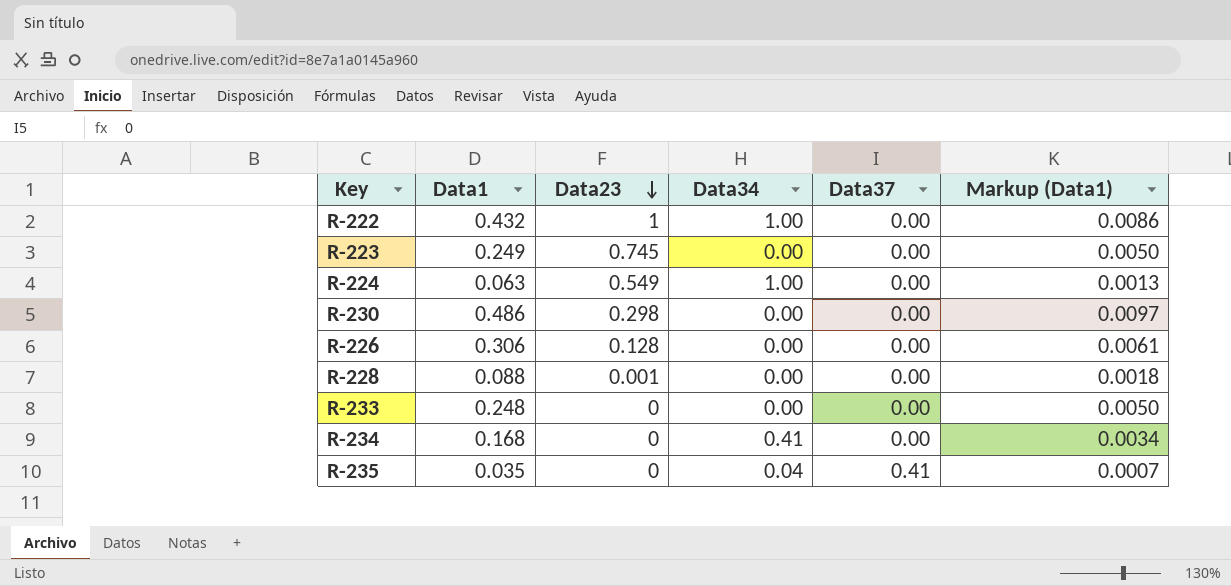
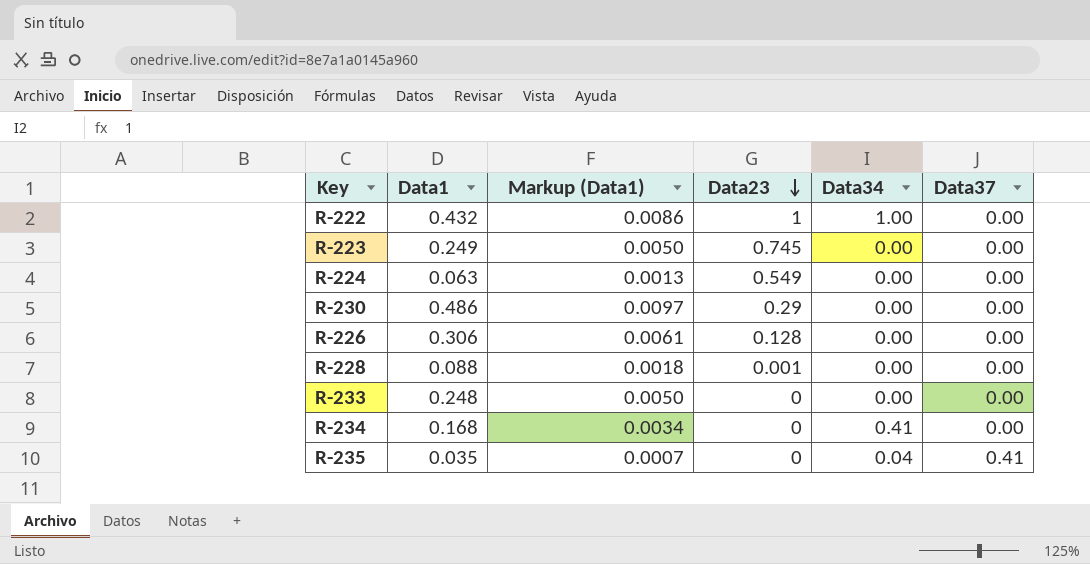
column Markup (Data1) | position: 6 -> 3
R-224 | Data34: 1.00 -> 0.00
R-230 | Data23: 0.298 -> 0.29

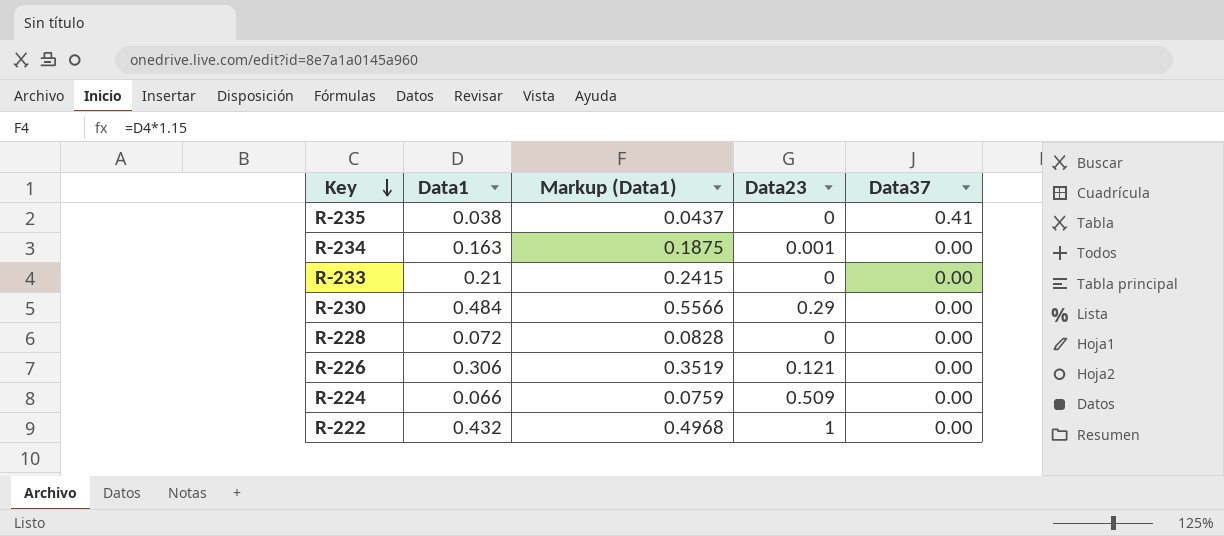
row order: Data23 descending -> Key descending
column Data34 | position: 5 -> none
column Markup (Data1) | formula: [Data1] * 0.02 -> [Data1] * 1.15
row R-223: 0.249 | 0.0050 | 0.745 | 0.00 | 0.00 -> none
R-235 | Data1: 0.035 -> 0.038
R-234 | Data1: 0.168 -> 0.163
R-234 | Data23: 0 -> 0.001
R-233 | Data1: 0.248 -> 0.21
R-230 | Data1: 0.486 -> 0.484
R-228 | Data1: 0.088 -> 0.072
R-228 | Data23: 0.001 -> 0
R-226 | Data23: 0.128 -> 0.121
R-224 | Data1: 0.063 -> 0.066
R-224 | Data23: 0.549 -> 0.509

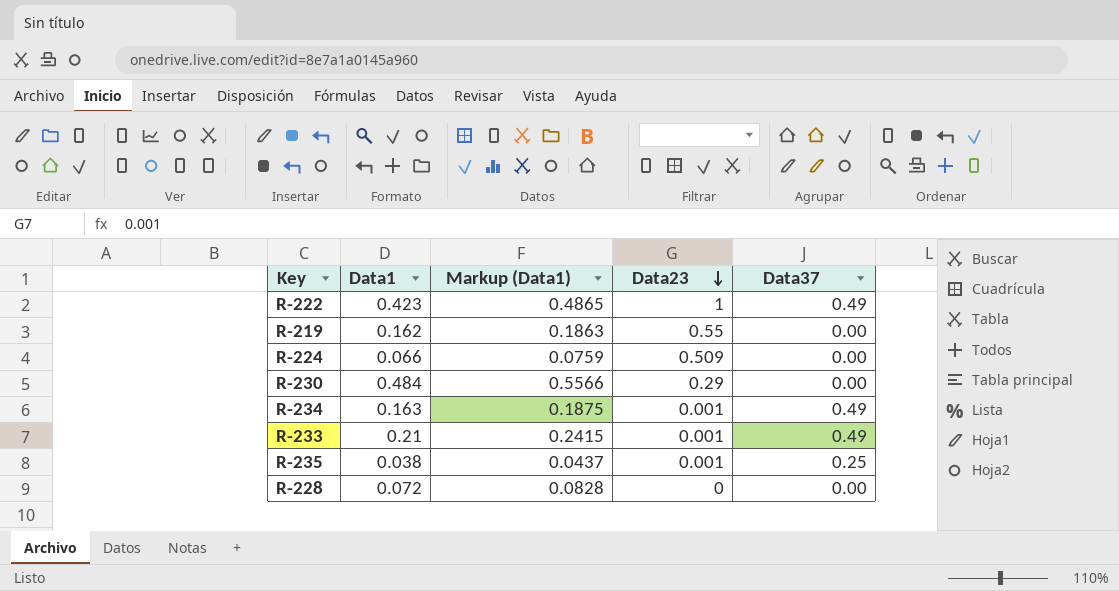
row order: Key descending -> Data23 descending
row R-226: 0.306 | 0.3519 | 0.121 | 0.00 -> none
R-222 | Data1: 0.432 -> 0.423
R-222 | Markup (Data1): 0.4968 -> 0.4865
R-222 | Data37: 0.00 -> 0.49
row R-219: none -> 0.162 | 0.1863 | 0.55 | 0.00
R-234 | Data37: 0.00 -> 0.49
R-233 | Data23: 0 -> 0.001
R-233 | Data37: 0.00 -> 0.49
R-235 | Data23: 0 -> 0.001
R-235 | Data37: 0.41 -> 0.25

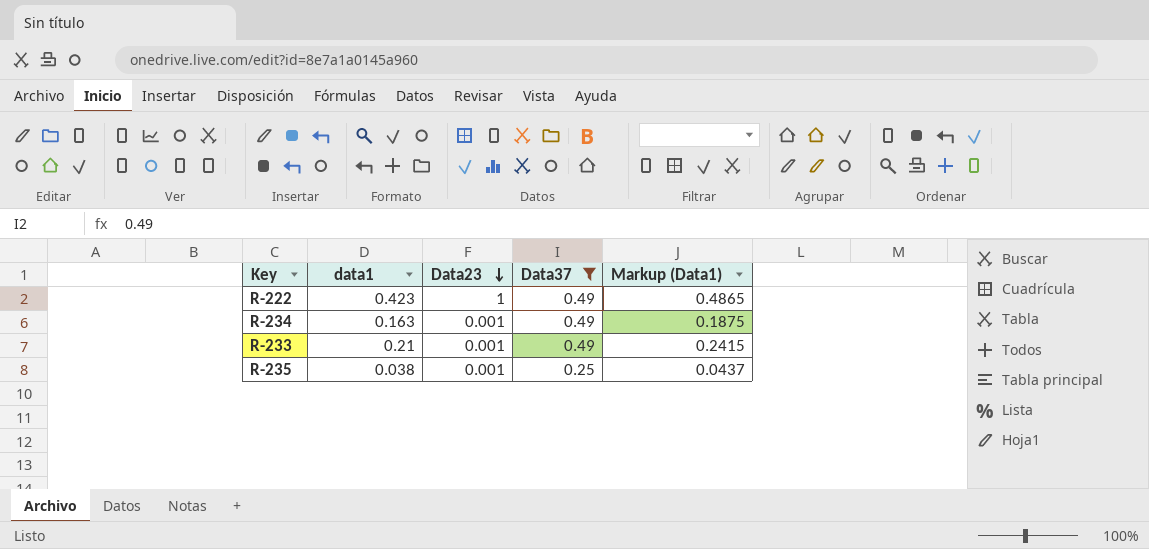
filter: none -> Data37 != 0.00
column name: Data1 -> data1
column Markup (Data1) | position: 3 -> 5

